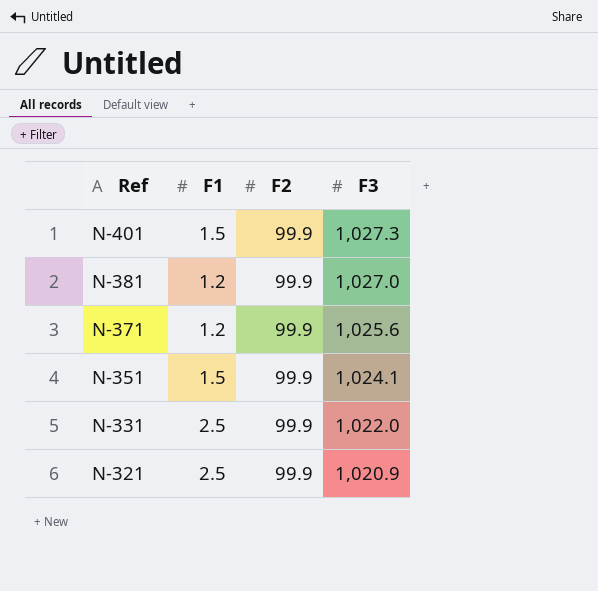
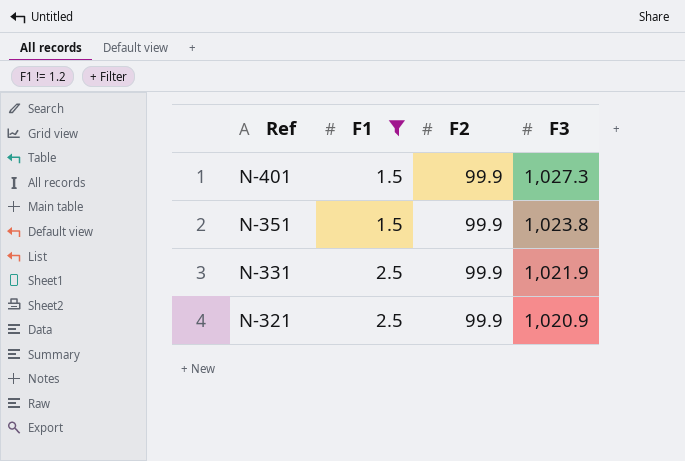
filter: none -> F1 != 1.2
N-351 | F3: 1,024.1 -> 1,023.8
N-331 | F3: 1,022.0 -> 1,021.9

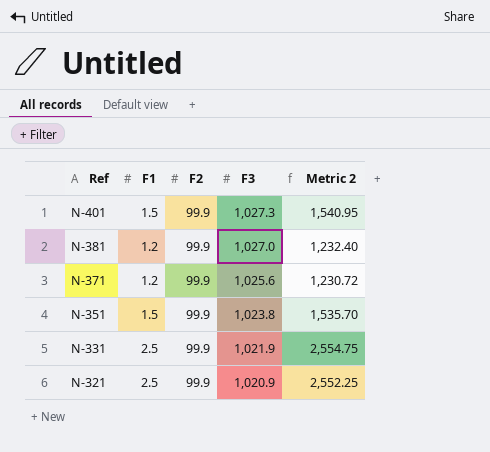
filter: F1 != 1.2 -> none
column Metric 2 | formula: none -> [F1] * [F3]

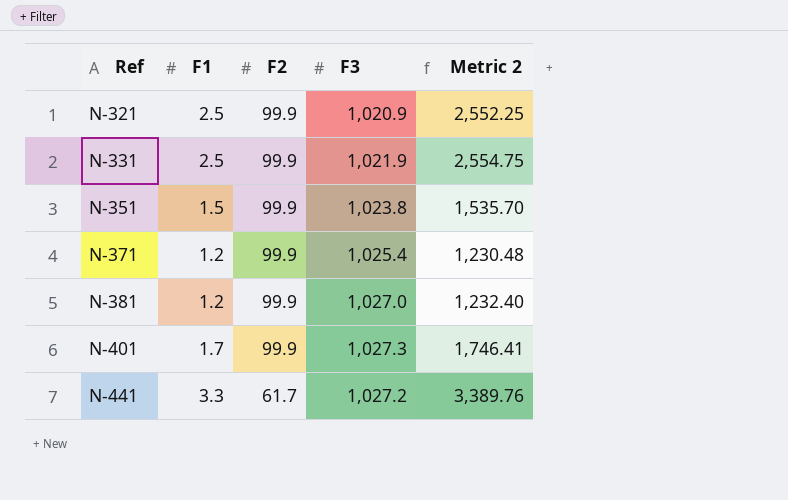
row order: Ref descending -> Ref ascending
N-371 | F3: 1,025.6 -> 1,025.4
N-371 | Metric 2: 1,230.72 -> 1,230.48
N-401 | F1: 1.5 -> 1.7
N-401 | Metric 2: 1,540.95 -> 1,746.41
row N-441: none -> 3.3 | 61.7 | 1,027.2 | 3,389.76

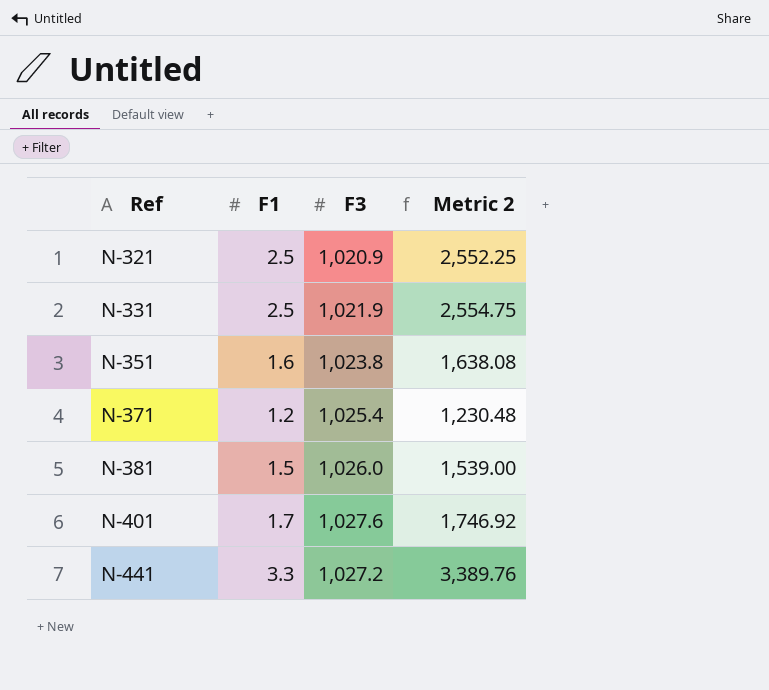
column F2 | position: 3 -> none
N-351 | F1: 1.5 -> 1.6
N-351 | Metric 2: 1,535.70 -> 1,638.08
N-381 | F1: 1.2 -> 1.5
N-381 | F3: 1,027.0 -> 1,026.0
N-381 | Metric 2: 1,232.40 -> 1,539.00
N-401 | F3: 1,027.3 -> 1,027.6
N-401 | Metric 2: 1,746.41 -> 1,746.92

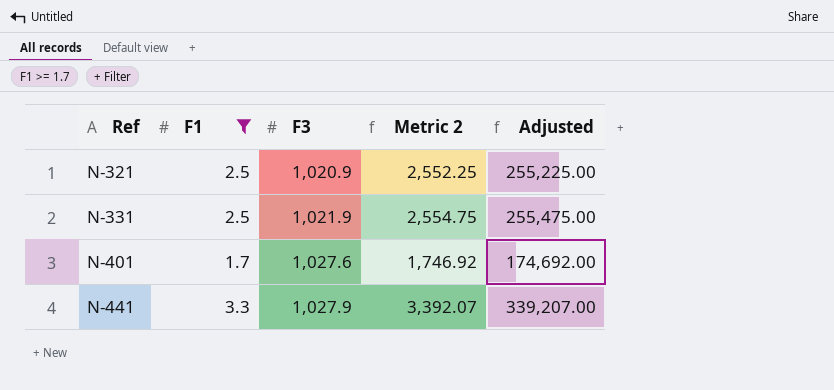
filter: none -> F1 >= 1.7
column Adjusted | formula: none -> [Metric 2] * 100
N-441 | F3: 1,027.2 -> 1,027.9
N-441 | Metric 2: 3,389.76 -> 3,392.07

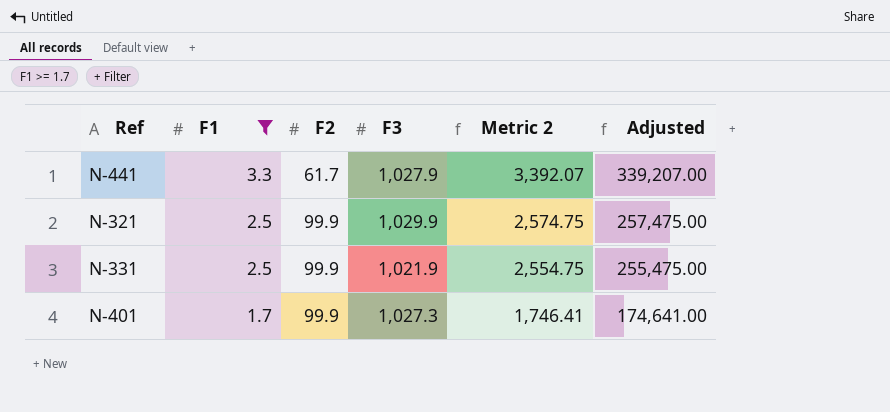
row order: Ref ascending -> F1 descending
column F2 | position: none -> 3
N-321 | F3: 1,020.9 -> 1,029.9
N-321 | Metric 2: 2,552.25 -> 2,574.75
N-321 | Adjusted: 255,225.00 -> 257,475.00
N-401 | F3: 1,027.6 -> 1,027.3
N-401 | Metric 2: 1,746.92 -> 1,746.41
N-401 | Adjusted: 174,692.00 -> 174,641.00

